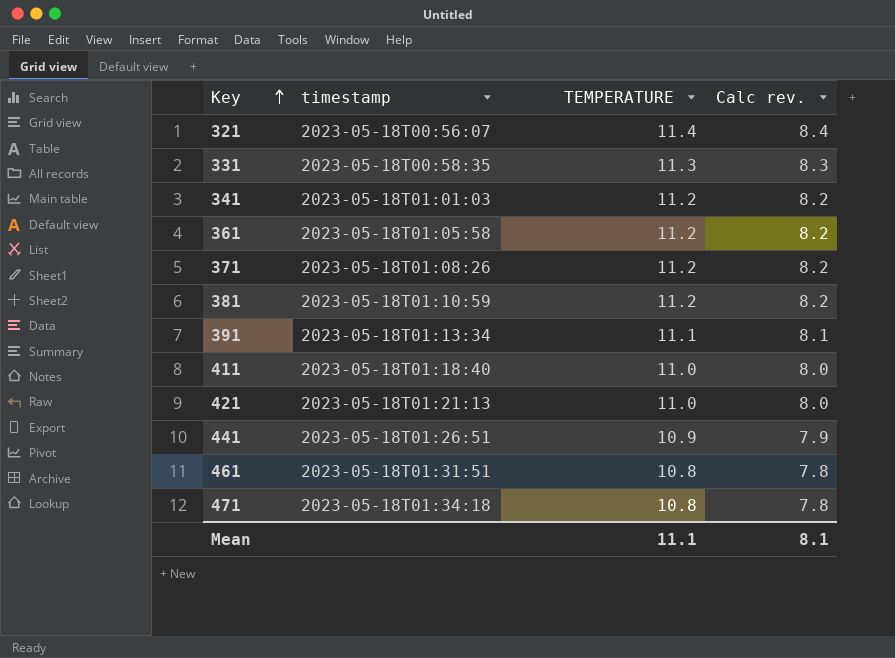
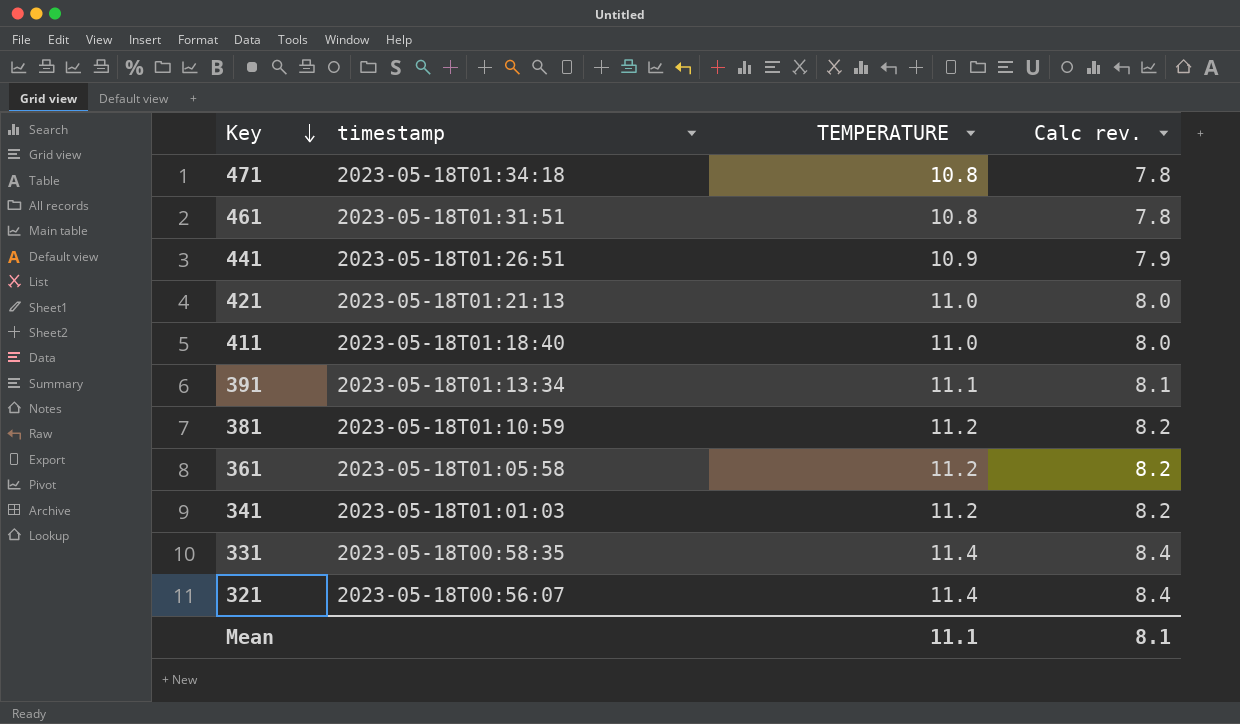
row order: Key ascending -> Key descending
row 371: 2023-05-18T01:08:26 | 11.2 | 8.2 -> none
331 | TEMPERATURE: 11.3 -> 11.4
331 | Calc rev.: 8.3 -> 8.4

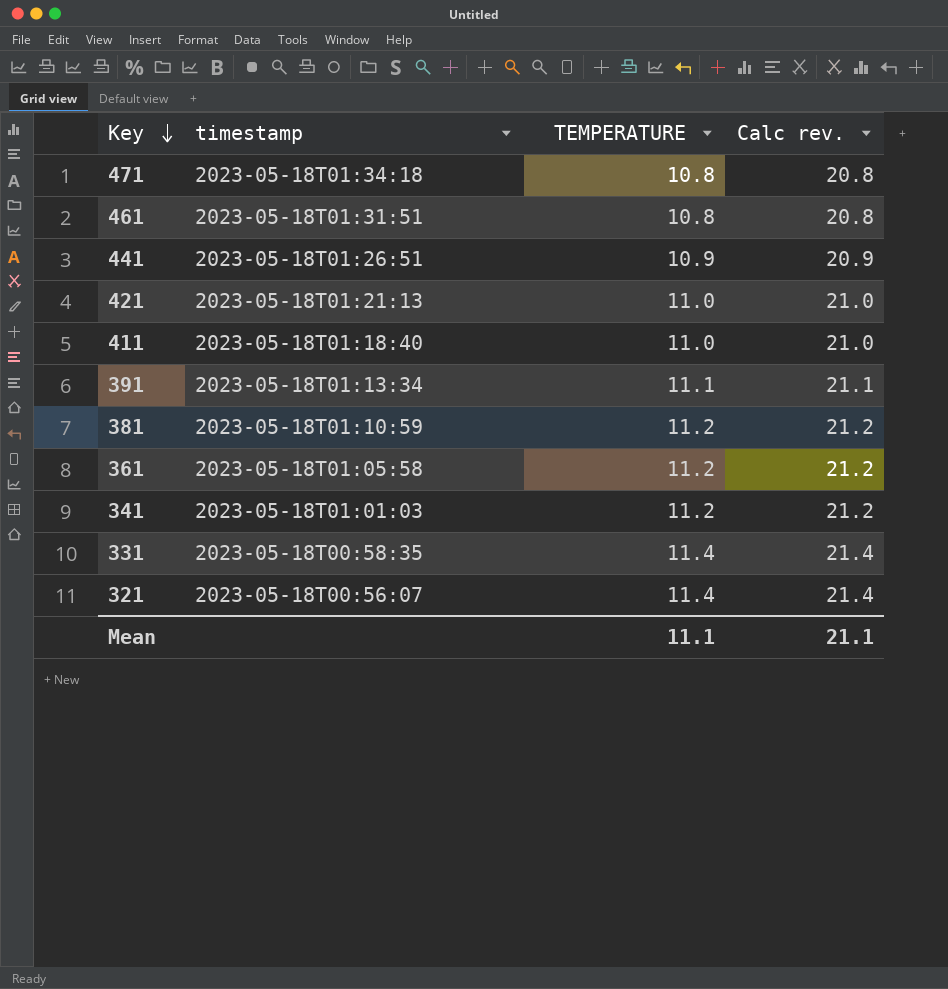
column Calc rev. | formula: [TEMPERATURE] - 3 -> [TEMPERATURE] + 10
Mean | Calc rev.: 8.1 -> 21.1

